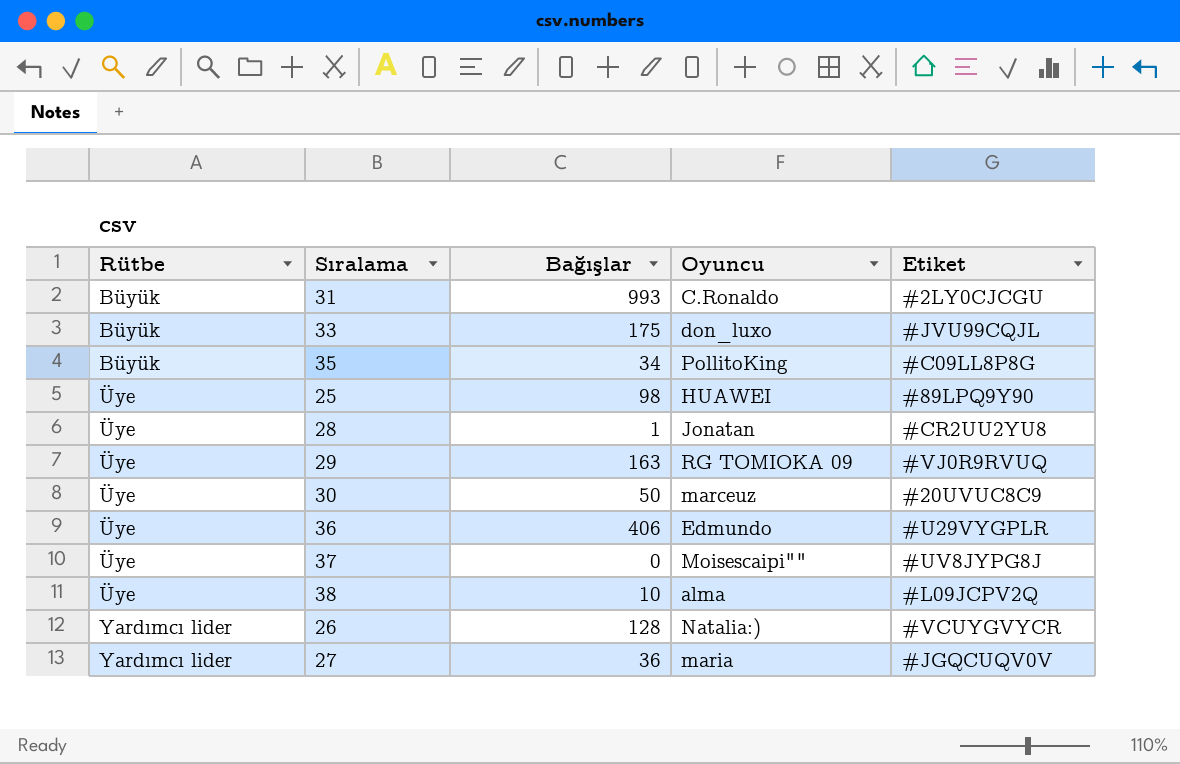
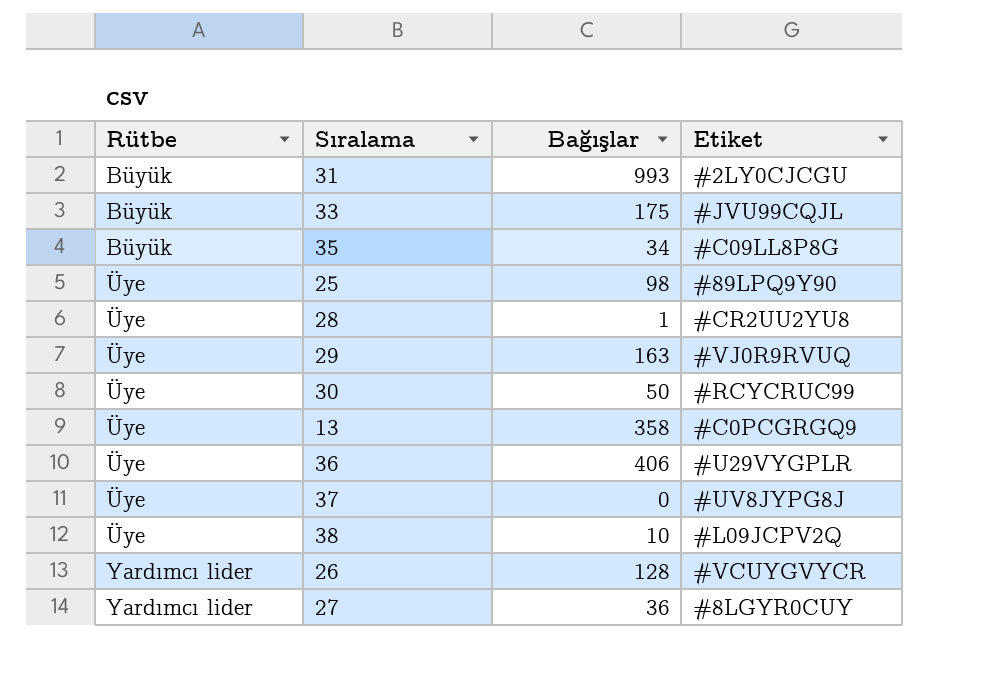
column Oyuncu | position: 4 -> none
30 | Etiket: #20UVUC8C9 -> #RCYCRUC99
row 13: none -> Üye | 358 | #C0PCGRGQ9
27 | Etiket: #JGQCUQV0V -> #8LGYR0CUY

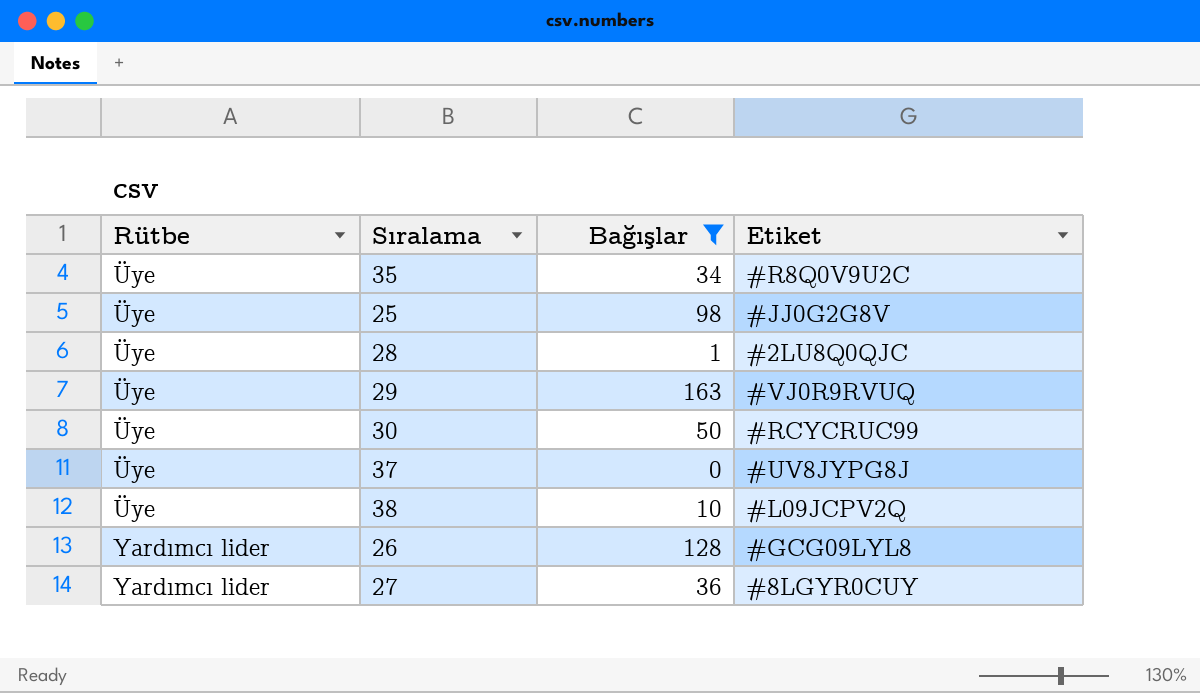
filter: none -> Bağışlar <= 163
35 | Rütbe: Büyük -> Üye
35 | Etiket: #C09LL8P8G -> #R8Q0V9U2C
25 | Etiket: #89LPQ9Y90 -> #JJ0G2G8V
28 | Etiket: #CR2UU2YU8 -> #2LU8Q0QJC
26 | Etiket: #VCUYGVYCR -> #GCG09LYL8

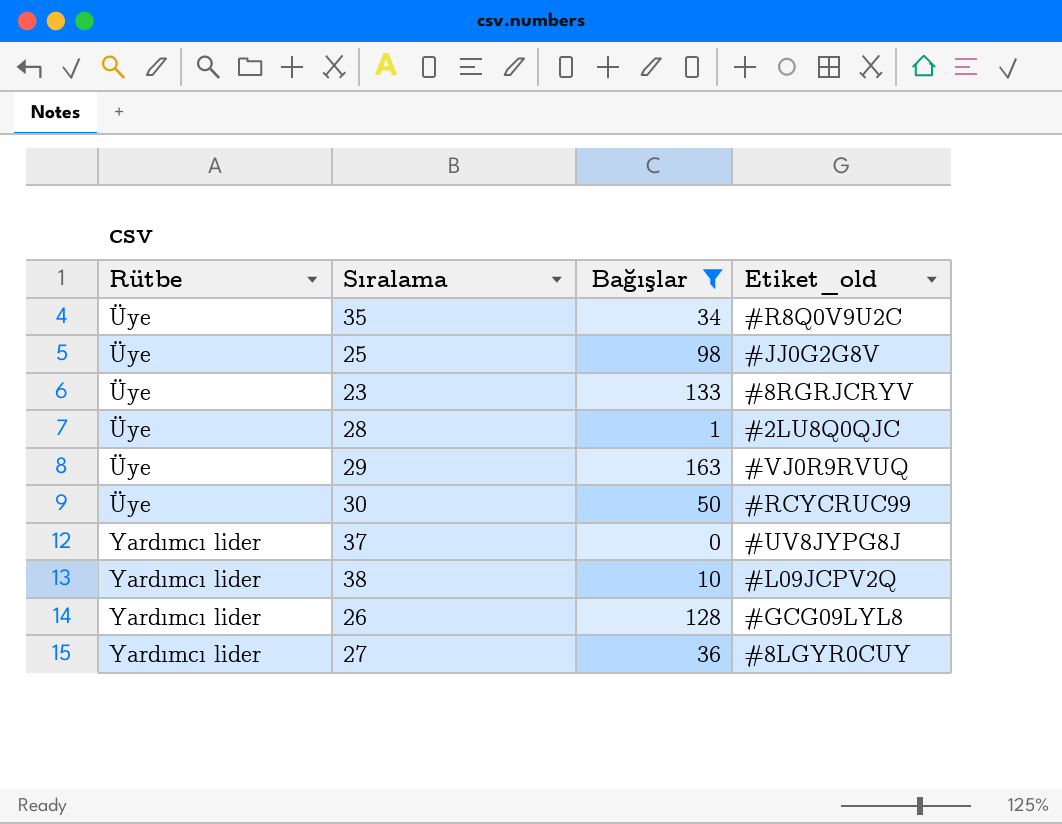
column name: Etiket -> Etiket_old
row 23: none -> Üye | 133 | #8RGRJCRYV
37 | Rütbe: Üye -> Yardımcı lider
38 | Rütbe: Üye -> Yardımcı lider

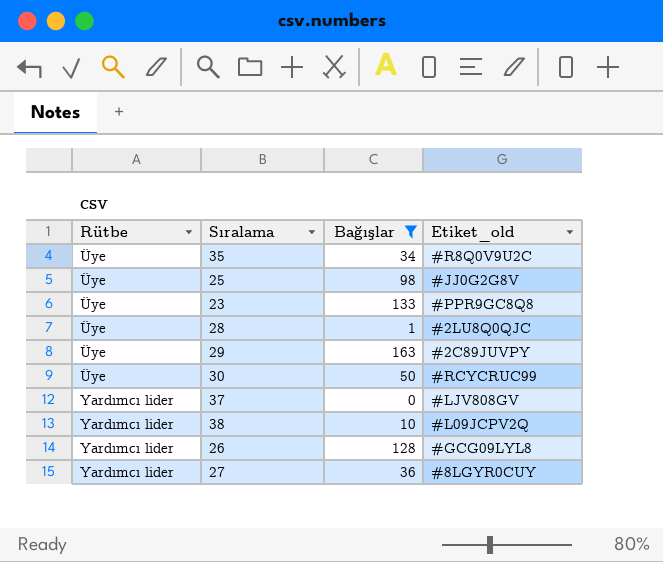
23 | Etiket_old: #8RGRJCRYV -> #PPR9GC8Q8
29 | Etiket_old: #VJ0R9RVUQ -> #2C89JUVPY
37 | Etiket_old: #UV8JYPG8J -> #LJV808GV

